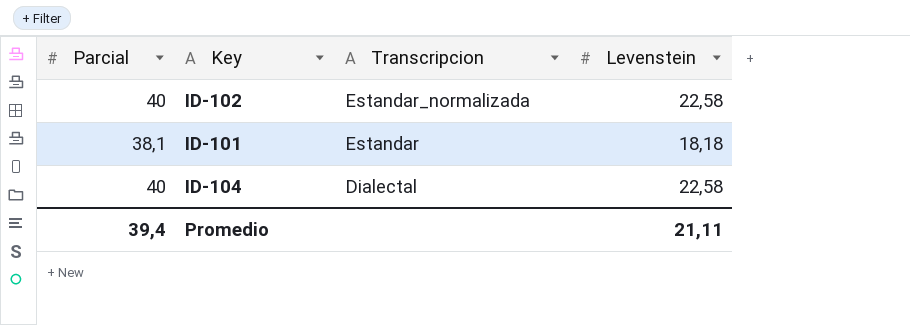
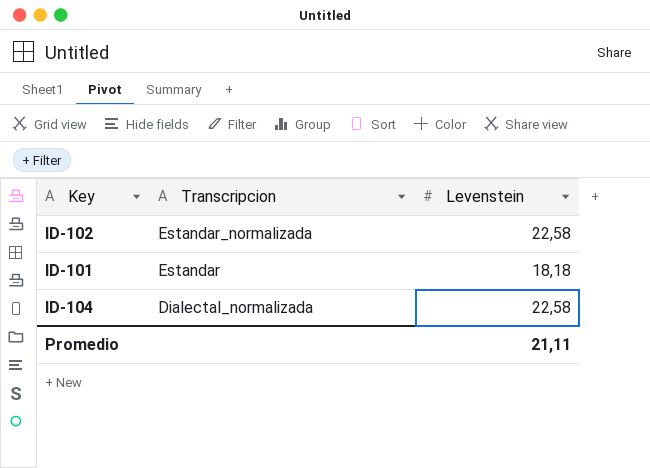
column Parcial | position: 1 -> none
ID-104 | Transcripcion: Dialectal -> Dialectal_normalizada

